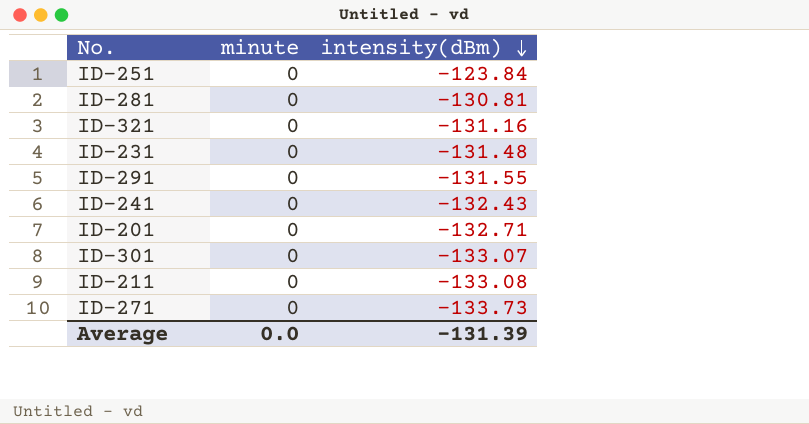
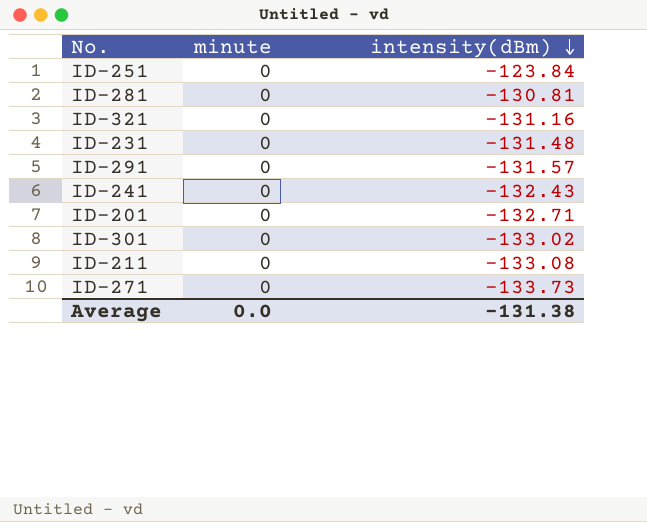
ID-291 | intensity(dBm): -131.55 -> -131.57
ID-301 | intensity(dBm): -133.07 -> -133.02
Average | intensity(dBm): -131.39 -> -131.38

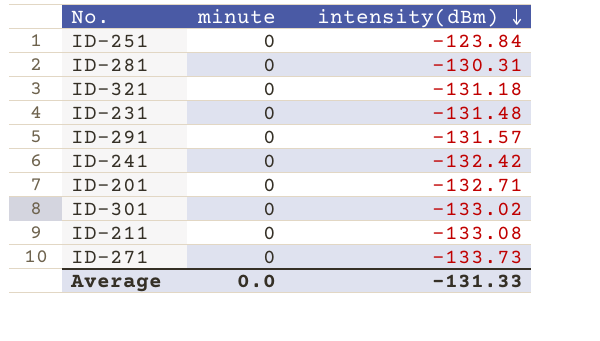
ID-281 | intensity(dBm): -130.81 -> -130.31
ID-321 | intensity(dBm): -131.16 -> -131.18
ID-241 | intensity(dBm): -132.43 -> -132.42
Average | intensity(dBm): -131.38 -> -131.33

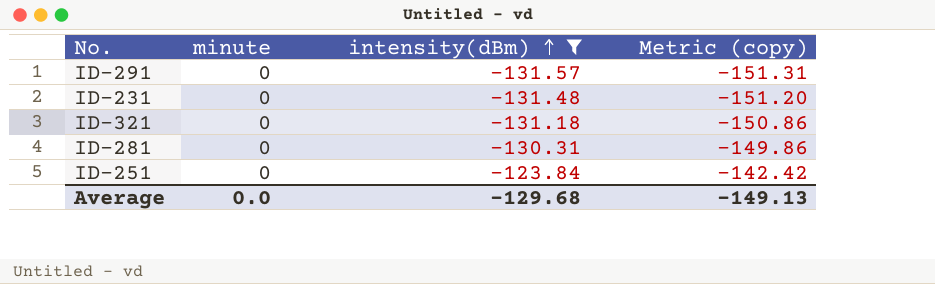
filter: none -> intensity(dBm) >= -131.57
row order: intensity(dBm) descending -> intensity(dBm) ascending
column Metric (copy) | formula: none -> [intensity(dBm)] * 1.15
Average | intensity(dBm): -131.33 -> -129.68

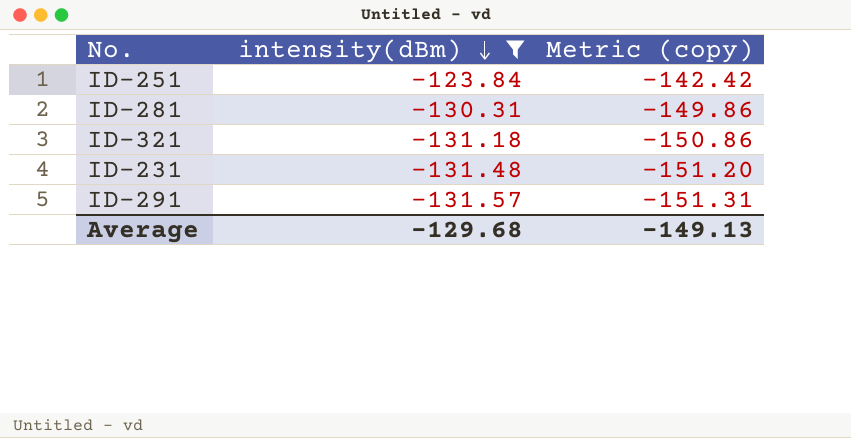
row order: intensity(dBm) ascending -> intensity(dBm) descending
column minute | position: 2 -> none

